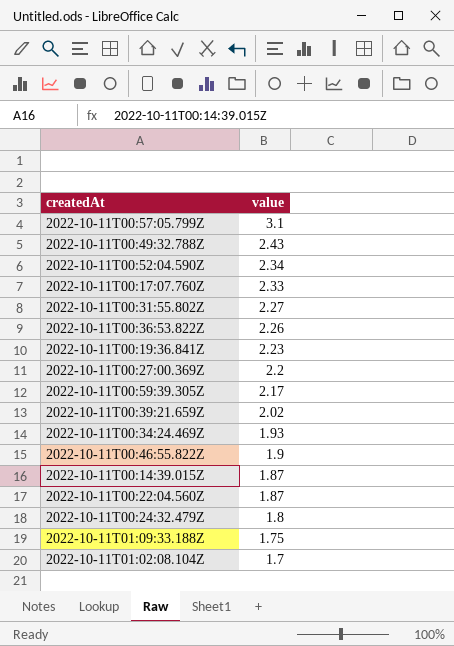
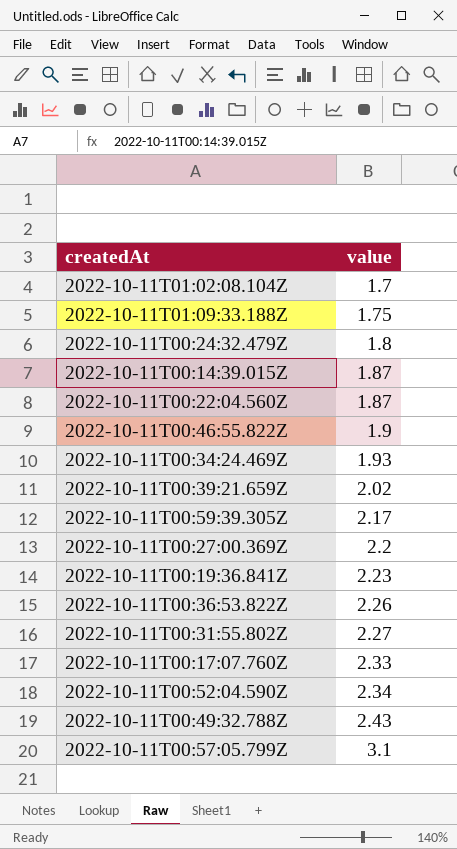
row order: value descending -> value ascending

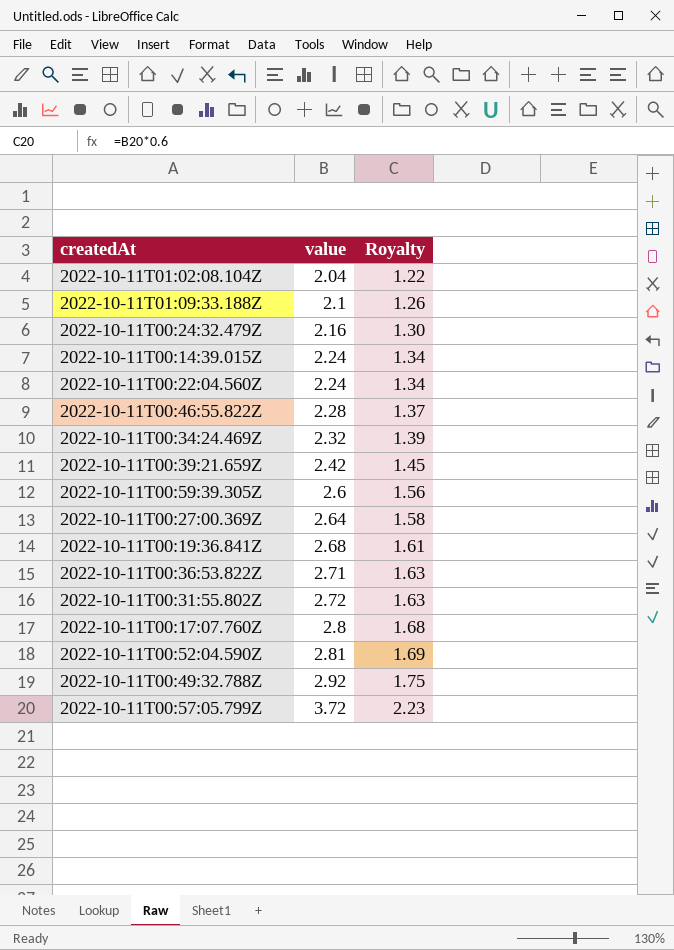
column Royalty | formula: none -> [value] * 0.6
2022-10-11T01:02:08.104Z | value: 1.7 -> 2.04
2022-10-11T01:09:33.188Z | value: 1.75 -> 2.1
2022-10-11T00:24:32.479Z | value: 1.8 -> 2.16
2022-10-11T00:14:39.015Z | value: 1.87 -> 2.24
2022-10-11T00:22:04.560Z | value: 1.87 -> 2.24
2022-10-11T00:46:55.822Z | value: 1.9 -> 2.28
2022-10-11T00:34:24.469Z | value: 1.93 -> 2.32
2022-10-11T00:39:21.659Z | value: 2.02 -> 2.42
2022-10-11T00:59:39.305Z | value: 2.17 -> 2.6
2022-10-11T00:27:00.369Z | value: 2.2 -> 2.64
2022-10-11T00:19:36.841Z | value: 2.23 -> 2.68
2022-10-11T00:36:53.822Z | value: 2.26 -> 2.71
2022-10-11T00:31:55.802Z | value: 2.27 -> 2.72
2022-10-11T00:17:07.760Z | value: 2.33 -> 2.8
2022-10-11T00:52:04.590Z | value: 2.34 -> 2.81
2022-10-11T00:49:32.788Z | value: 2.43 -> 2.92
2022-10-11T00:57:05.799Z | value: 3.1 -> 3.72

